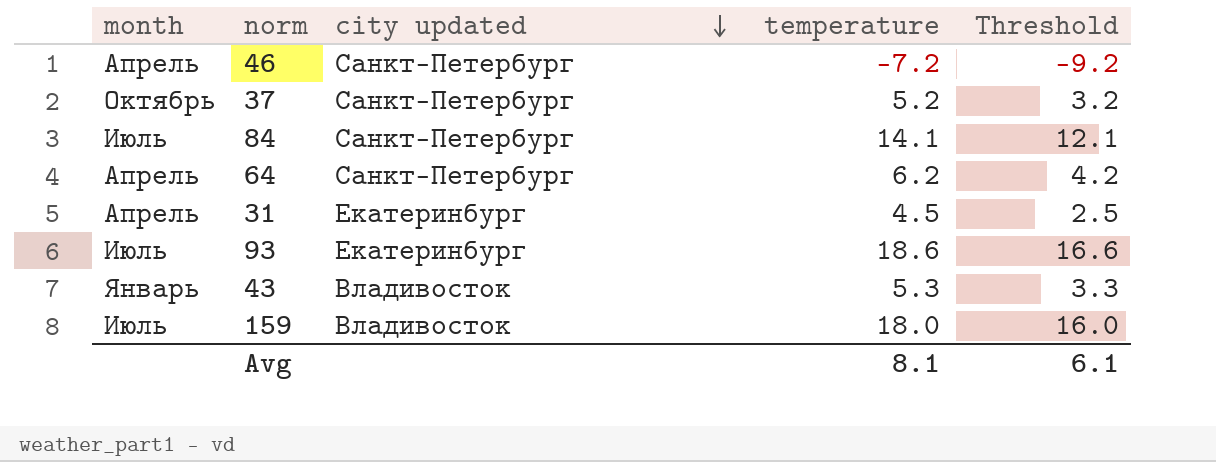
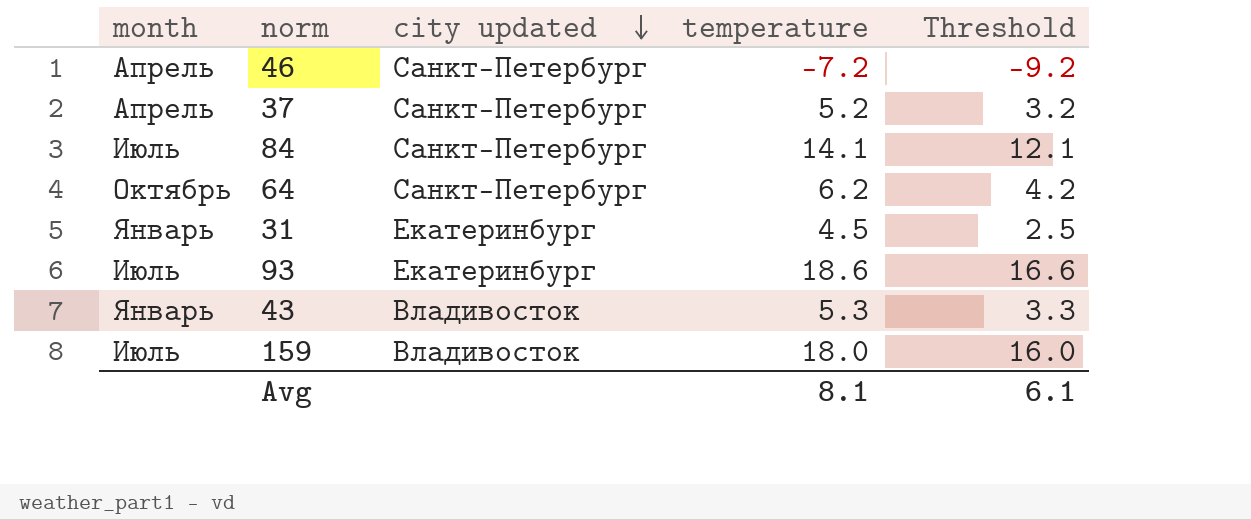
37 | month: Октябрь -> Апрель
64 | month: Апрель -> Октябрь
31 | month: Апрель -> Январь

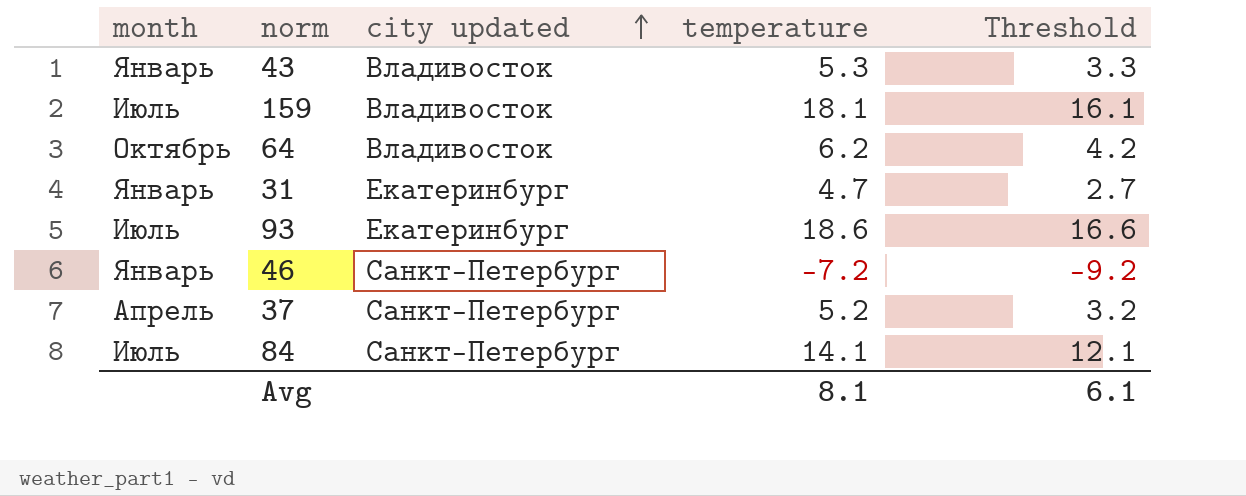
row order: city updated descending -> city updated ascending
159 | temperature: 18.0 -> 18.1
159 | Threshold: 16.0 -> 16.1
64 | city updated: Санкт-Петербург -> Владивосток
31 | temperature: 4.5 -> 4.7
31 | Threshold: 2.5 -> 2.7
46 | month: Апрель -> Январь

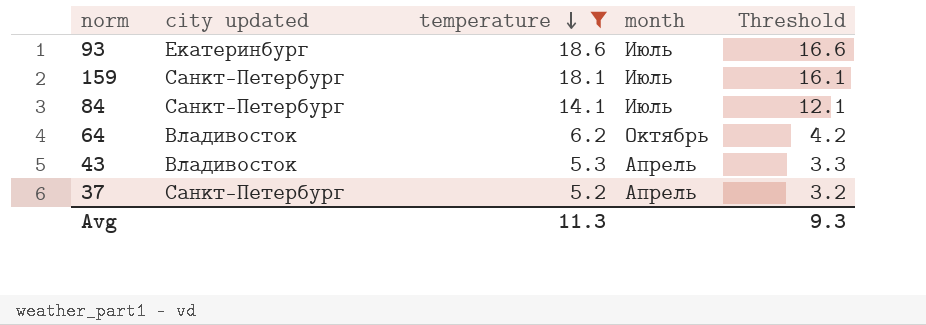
filter: none -> temperature >= 5.2
row order: city updated ascending -> temperature descending
column month | position: 1 -> 4
159 | city updated: Владивосток -> Санкт-Петербург
43 | month: Январь -> Апрель
Avg | temperature: 8.1 -> 11.3
Avg | Threshold: 6.1 -> 9.3

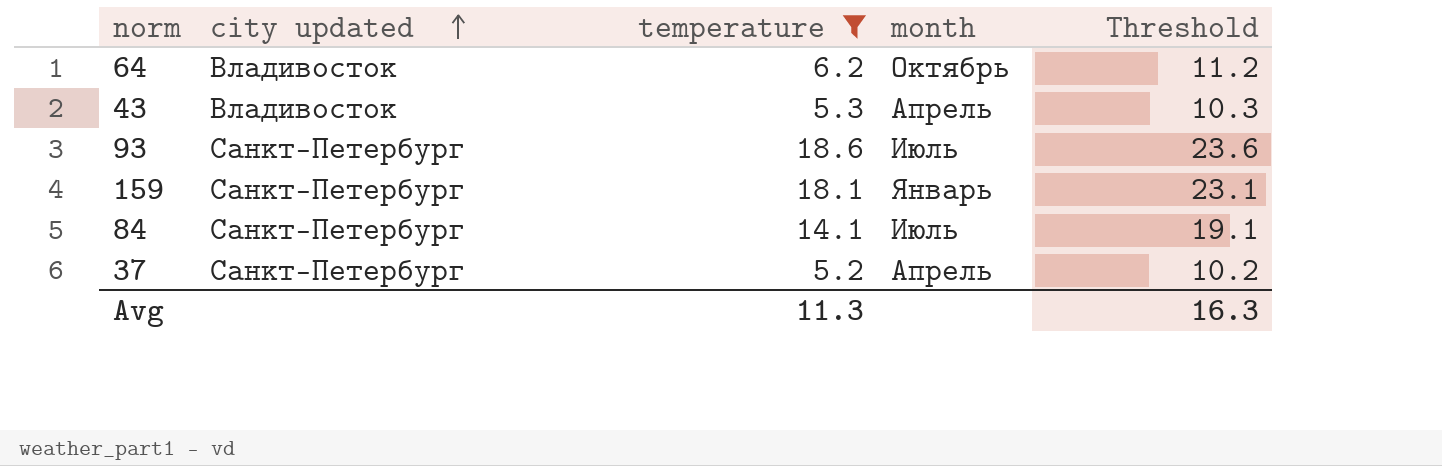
row order: temperature descending -> city updated ascending
column Threshold | formula: [temperature] - 2 -> [temperature] + 5
93 | city updated: Екатеринбург -> Санкт-Петербург
159 | month: Июль -> Январь
Avg | Threshold: 9.3 -> 16.3

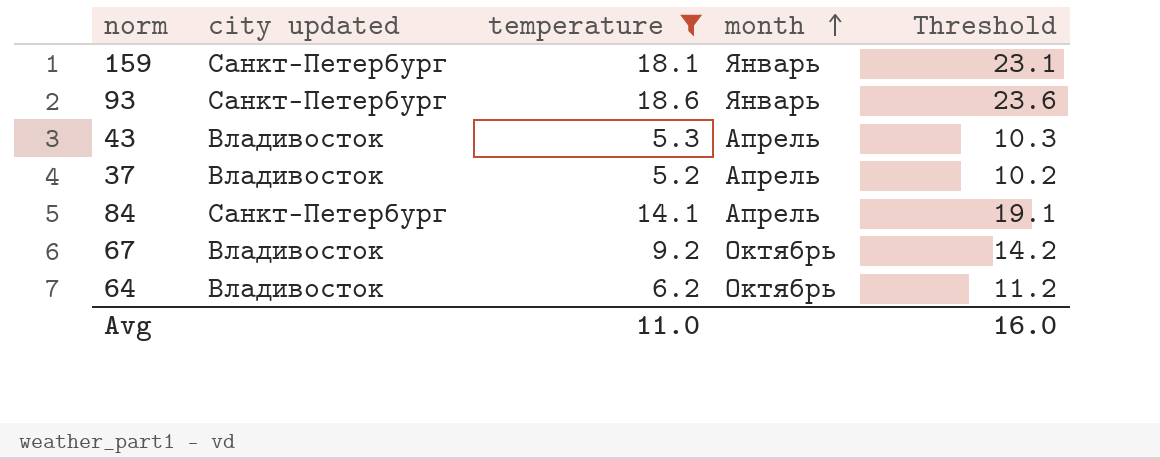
row order: city updated ascending -> month ascending
93 | month: Июль -> Январь
37 | city updated: Санкт-Петербург -> Владивосток
84 | month: Июль -> Апрель
row 67: none -> Владивосток | 9.2 | Октябрь | 14.2
Avg | temperature: 11.3 -> 11.0
Avg | Threshold: 16.3 -> 16.0

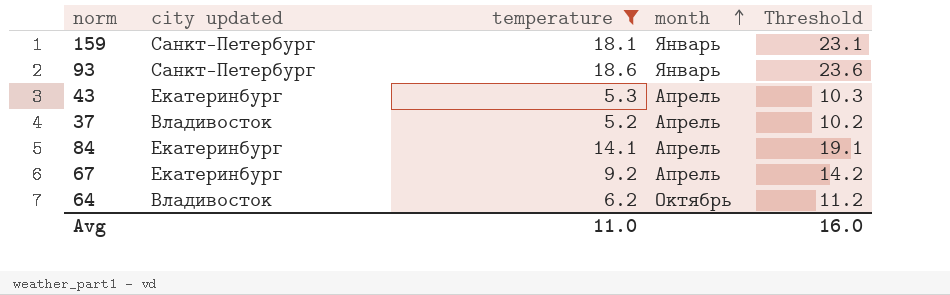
43 | city updated: Владивосток -> Екатеринбург
84 | city updated: Санкт-Петербург -> Екатеринбург
67 | city updated: Владивосток -> Екатеринбург
67 | month: Октябрь -> Апрель

